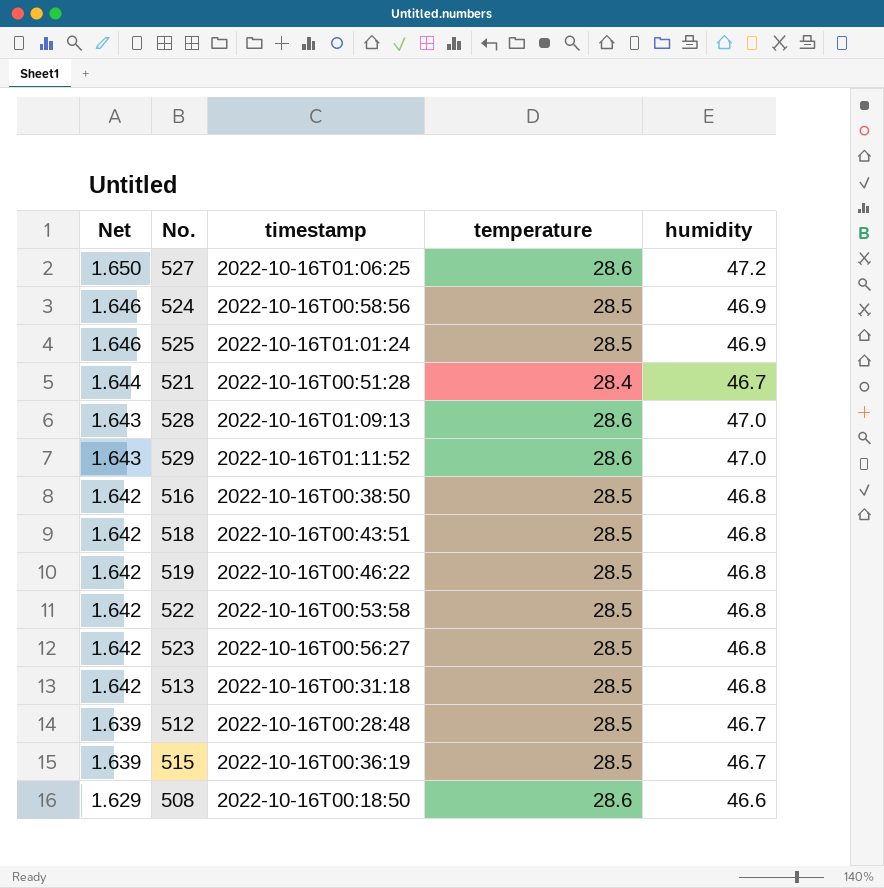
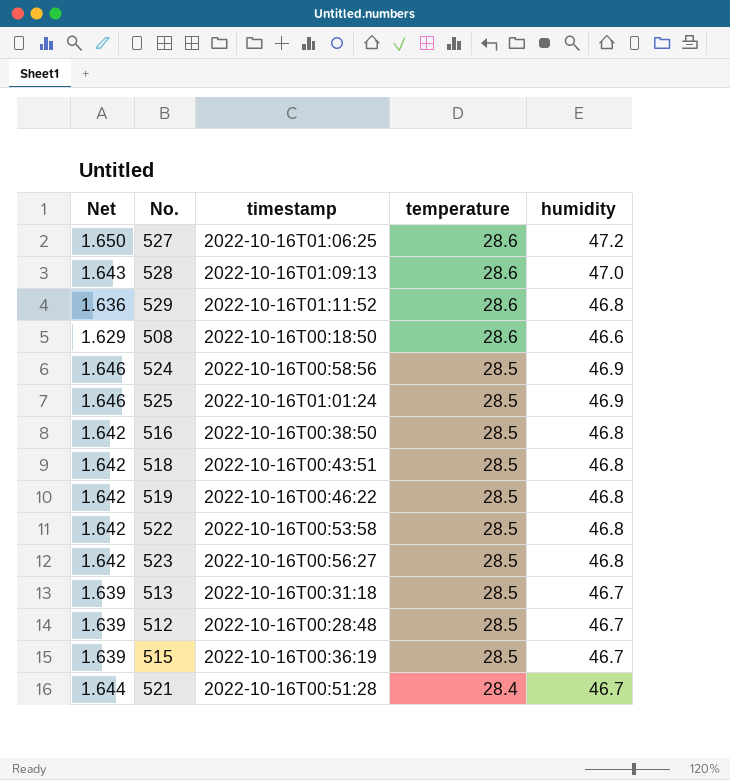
row order: Net descending -> temperature descending
529 | Net: 1.643 -> 1.636
529 | humidity: 47.0 -> 46.8
513 | Net: 1.642 -> 1.639
513 | humidity: 46.8 -> 46.7

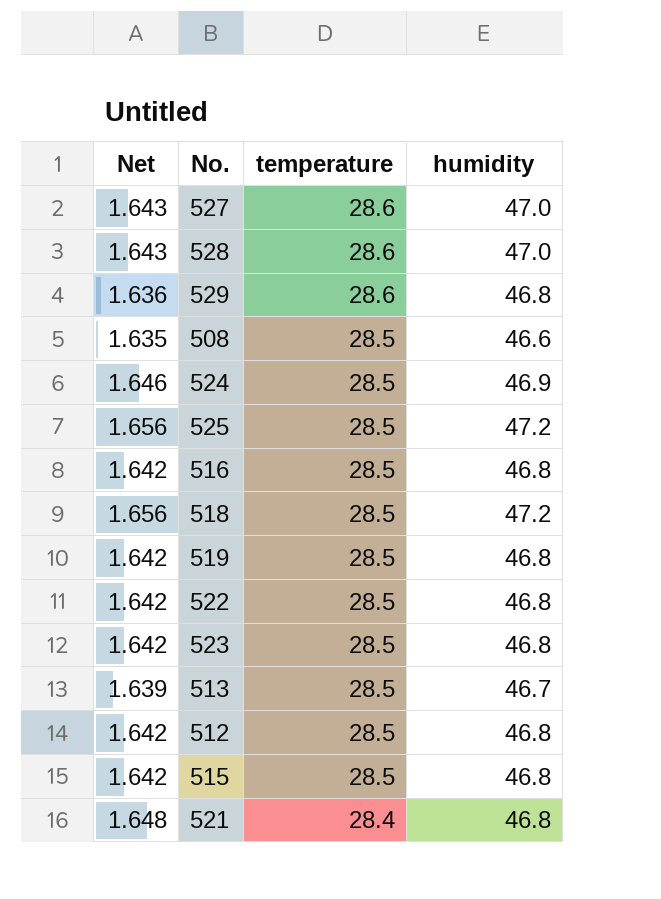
column timestamp | position: 3 -> none
527 | Net: 1.650 -> 1.643
527 | humidity: 47.2 -> 47.0
508 | Net: 1.629 -> 1.635
508 | temperature: 28.6 -> 28.5
525 | Net: 1.646 -> 1.656
525 | humidity: 46.9 -> 47.2
518 | Net: 1.642 -> 1.656
518 | humidity: 46.8 -> 47.2
512 | Net: 1.639 -> 1.642
512 | humidity: 46.7 -> 46.8
515 | Net: 1.639 -> 1.642
515 | humidity: 46.7 -> 46.8
521 | Net: 1.644 -> 1.648
521 | humidity: 46.7 -> 46.8

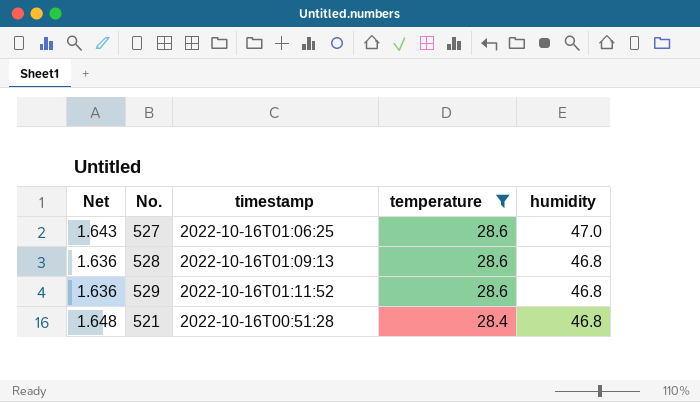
filter: none -> temperature != 28.5
column timestamp | position: none -> 3
528 | Net: 1.643 -> 1.636
528 | humidity: 47.0 -> 46.8

